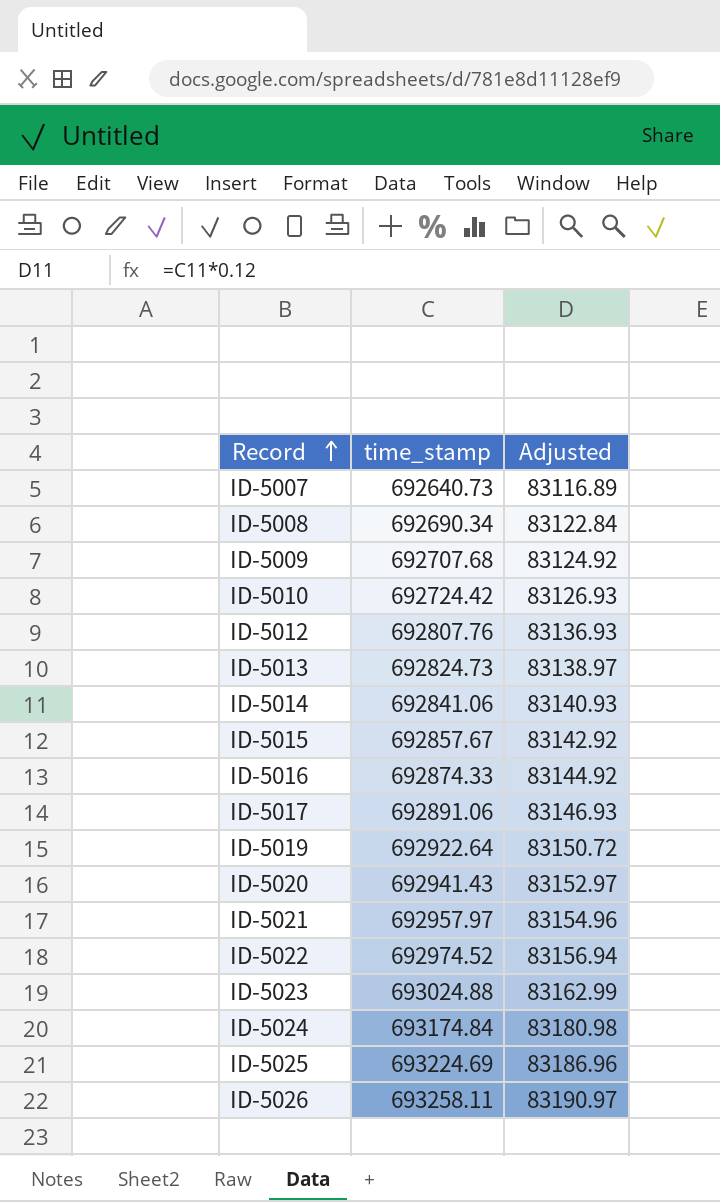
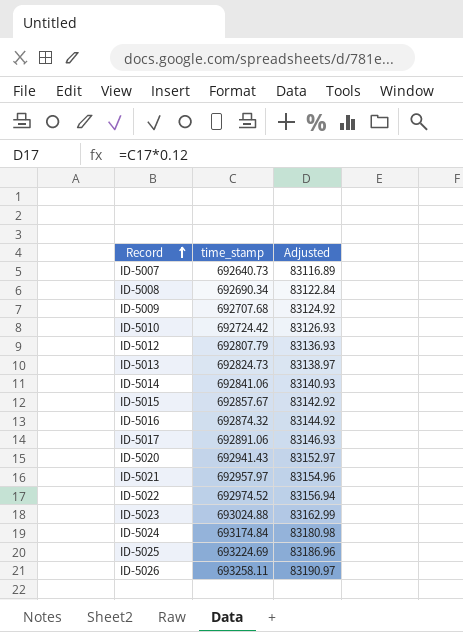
row ID-5019: 692922.64 | 83150.72 -> none
ID-5012 | time_stamp: 692807.76 -> 692807.79
ID-5016 | time_stamp: 692874.33 -> 692874.32

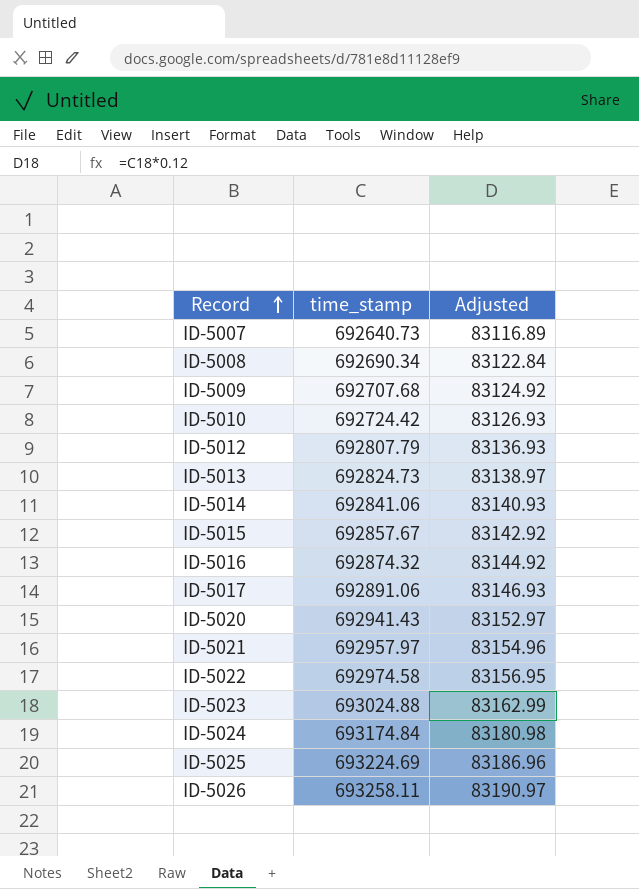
ID-5022 | time_stamp: 692974.52 -> 692974.58
ID-5022 | Adjusted: 83156.94 -> 83156.95

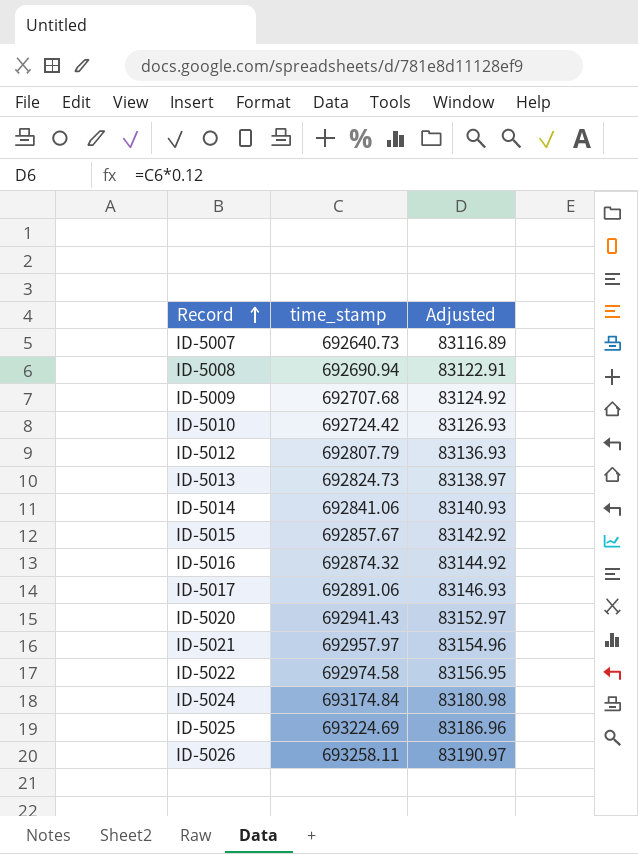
row ID-5023: 693024.88 | 83162.99 -> none
ID-5008 | time_stamp: 692690.34 -> 692690.94
ID-5008 | Adjusted: 83122.84 -> 83122.91

